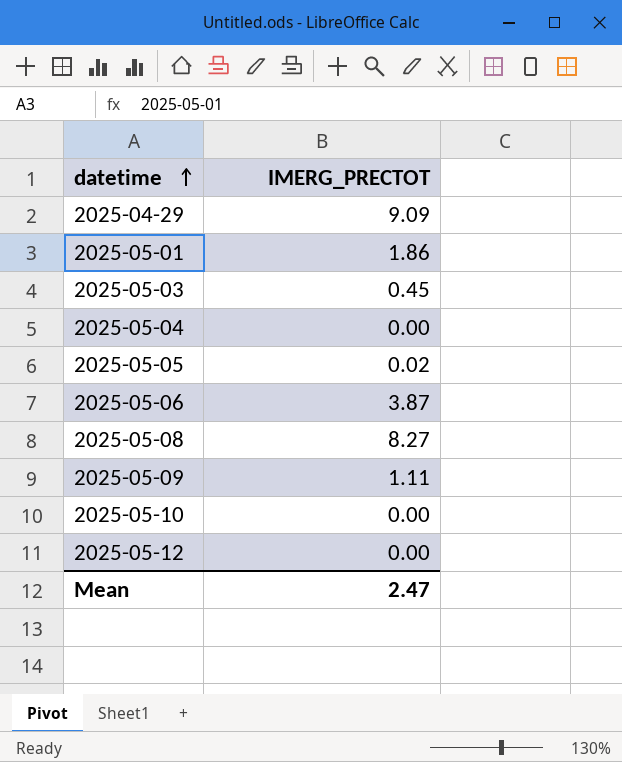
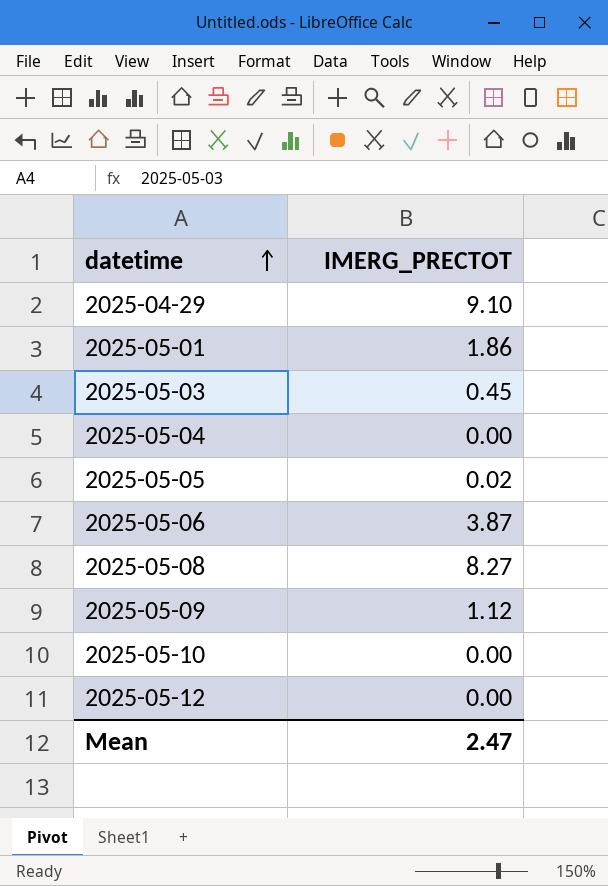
2025-04-29 | IMERG_PRECTOT: 9.09 -> 9.10
2025-05-09 | IMERG_PRECTOT: 1.11 -> 1.12

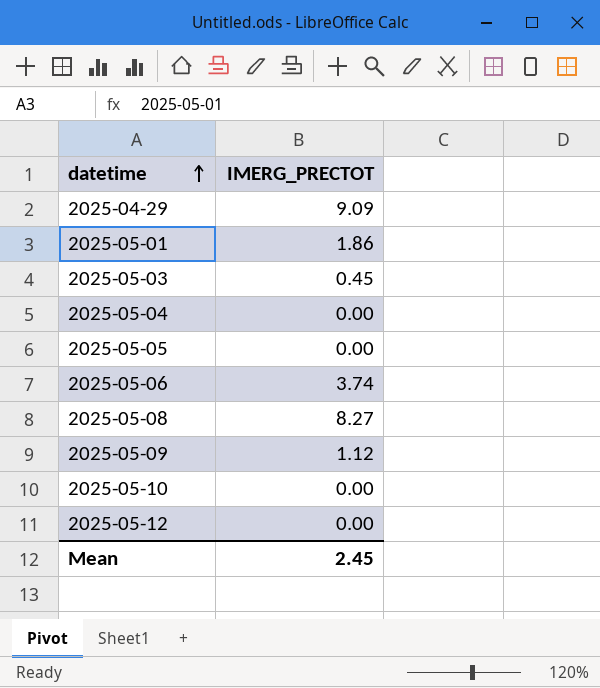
2025-04-29 | IMERG_PRECTOT: 9.10 -> 9.09
2025-05-05 | IMERG_PRECTOT: 0.02 -> 0.00
2025-05-06 | IMERG_PRECTOT: 3.87 -> 3.74
Mean | IMERG_PRECTOT: 2.47 -> 2.45

